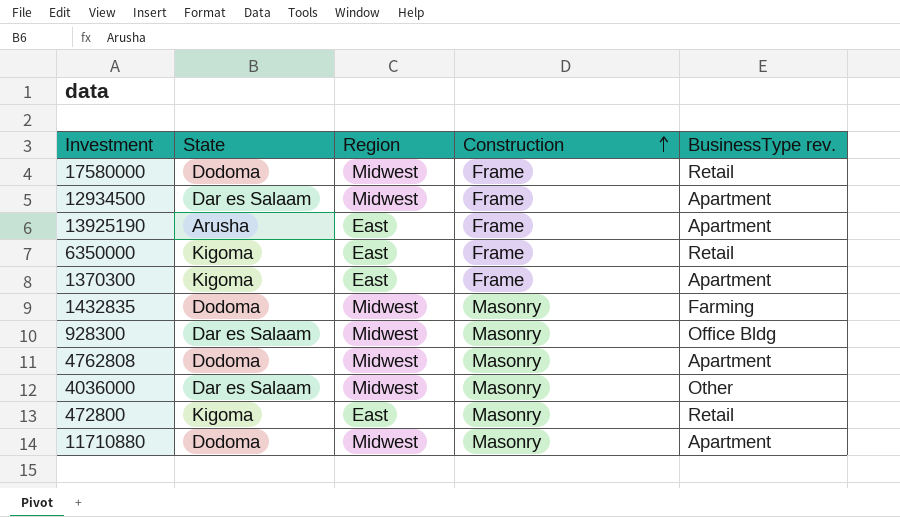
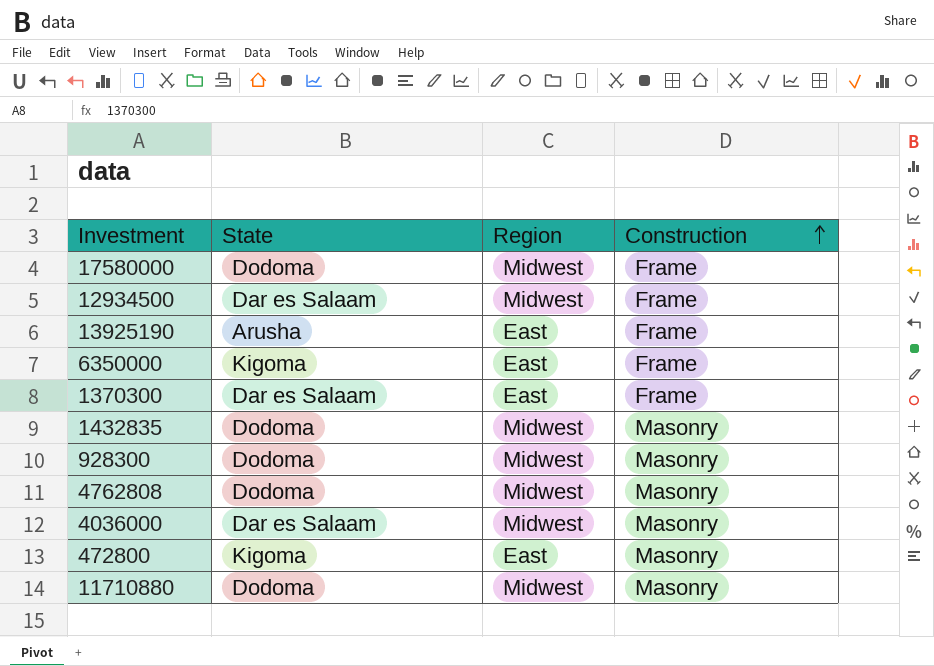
column BusinessType rev. | position: 5 -> none
1370300 | State: Kigoma -> Dar es Salaam
928300 | State: Dar es Salaam -> Dodoma

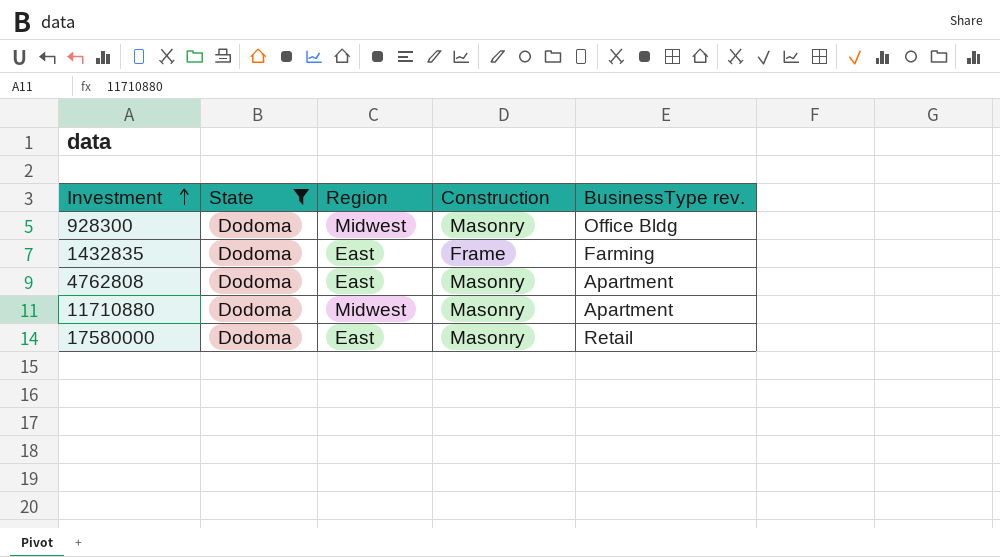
filter: none -> State = Dodoma
row order: Construction ascending -> Investment ascending
column BusinessType rev. | position: none -> 5
1432835 | Region: Midwest -> East
1432835 | Construction: Masonry -> Frame
4762808 | Region: Midwest -> East
17580000 | Region: Midwest -> East
17580000 | Construction: Frame -> Masonry

